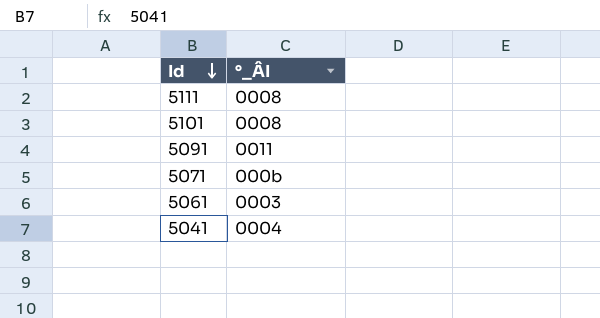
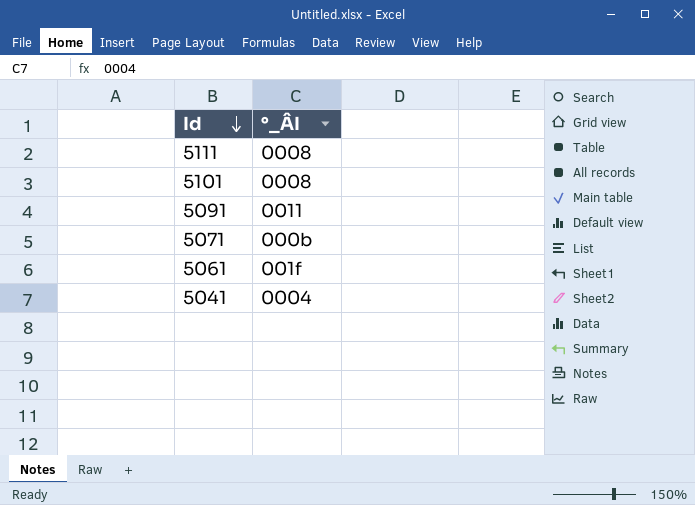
5061 | °_ÂI: 0003 -> 001f

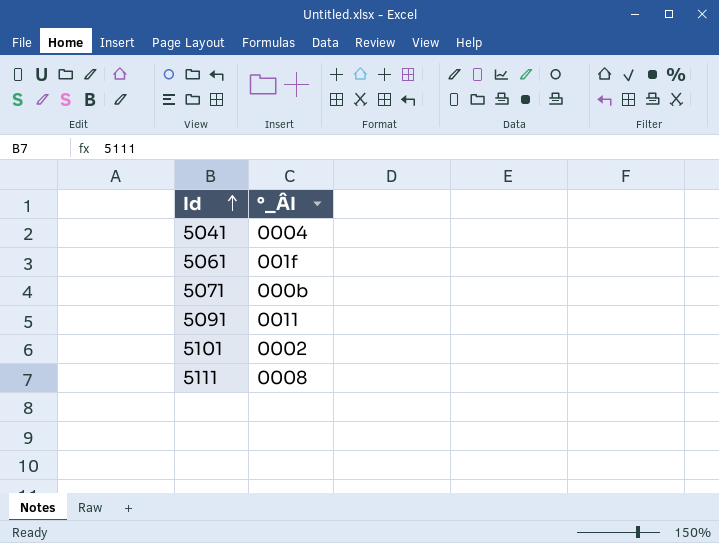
row order: Id descending -> Id ascending
5101 | °_ÂI: 0008 -> 0002

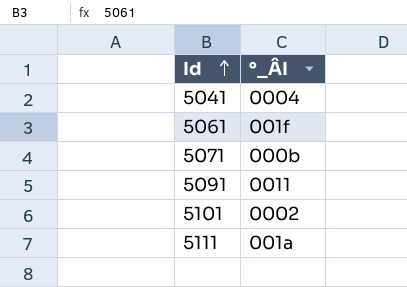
5111 | °_ÂI: 0008 -> 001a

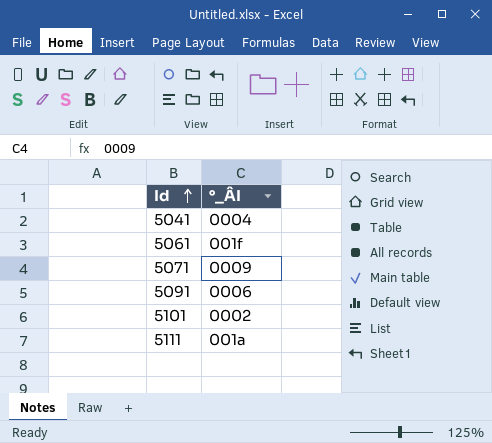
5071 | °_ÂI: 000b -> 0009
5091 | °_ÂI: 0011 -> 0006

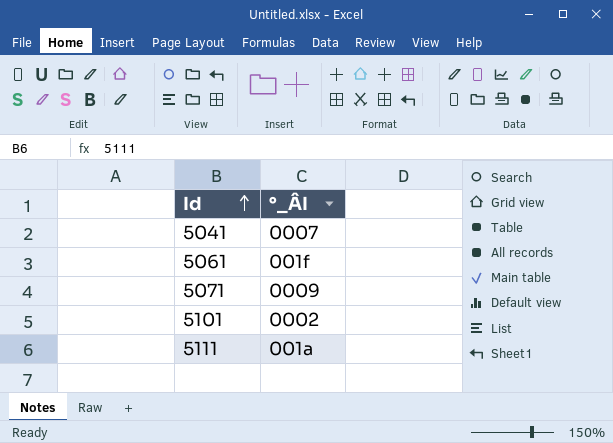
row 5091: 0006 -> none
5041 | °_ÂI: 0004 -> 0007

